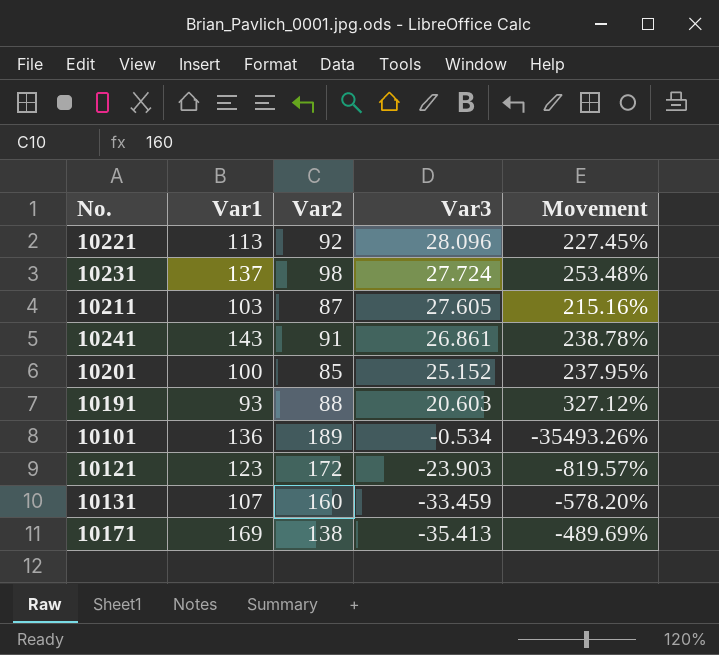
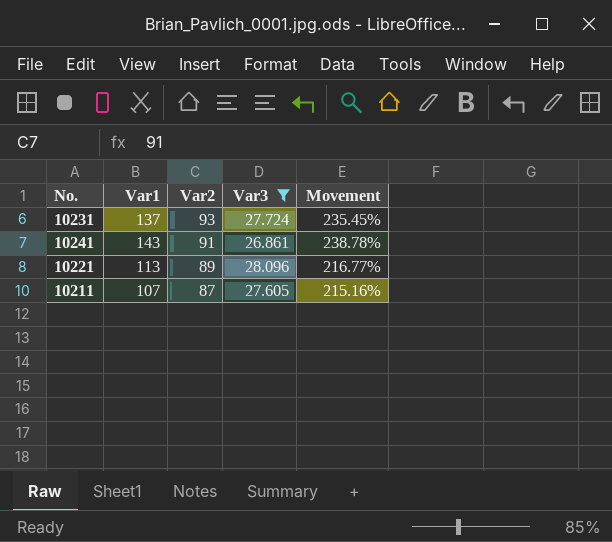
filter: none -> Var3 >= 26.861
row order: Var3 descending -> Var2 descending
10231 | Var2: 98 -> 93
10231 | Movement: 253.48% -> 235.45%
10221 | Var2: 92 -> 89
10221 | Movement: 227.45% -> 216.77%
10211 | Var1: 103 -> 107

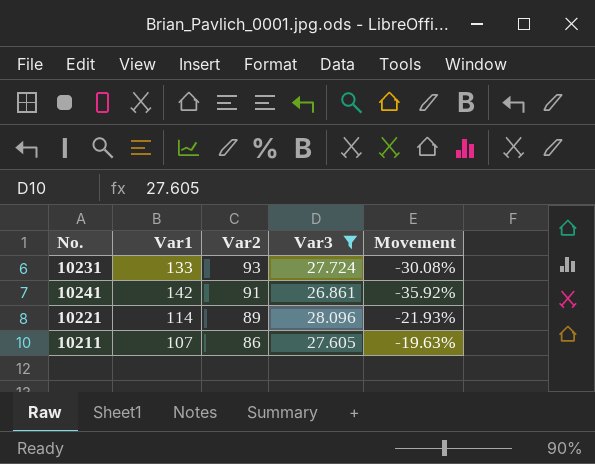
column Movement | formula: ([Var2] - [Var3]) / [Var3] -> ([Var2] - [Var1]) / [Var1]
10231 | Var1: 137 -> 133
10241 | Var1: 143 -> 142
10221 | Var1: 113 -> 114
10211 | Var2: 87 -> 86

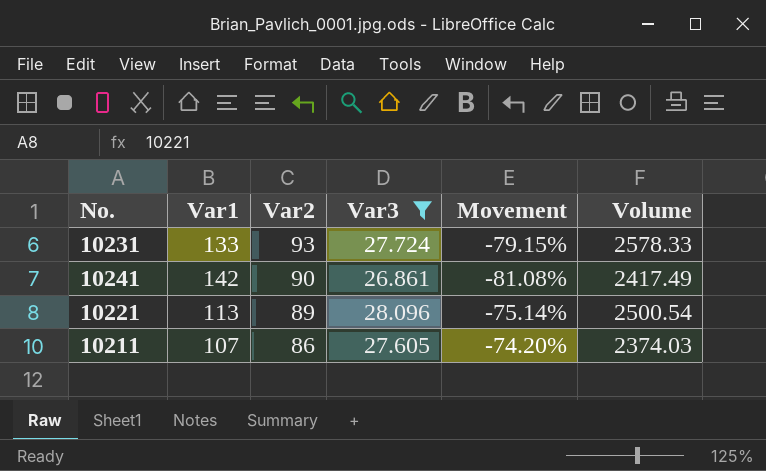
column Movement | formula: ([Var2] - [Var1]) / [Var1] -> ([Var3] - [Var1]) / [Var1]
column Volume | formula: none -> [Var2] * [Var3]
10241 | Var2: 91 -> 90
10221 | Var1: 114 -> 113

